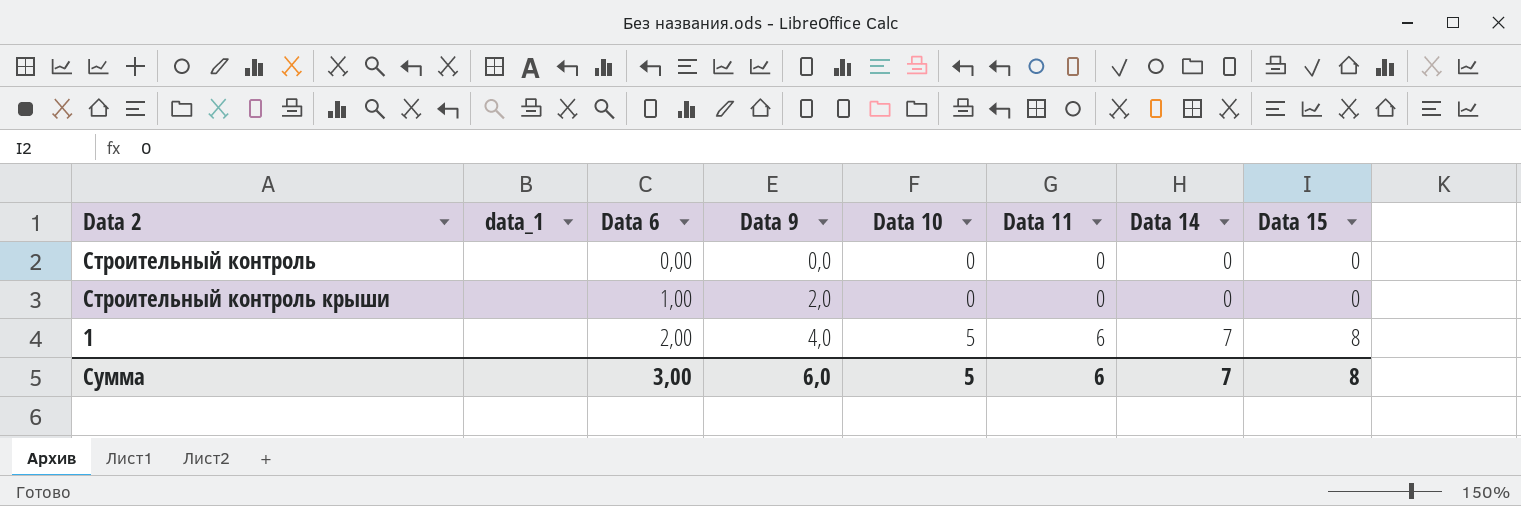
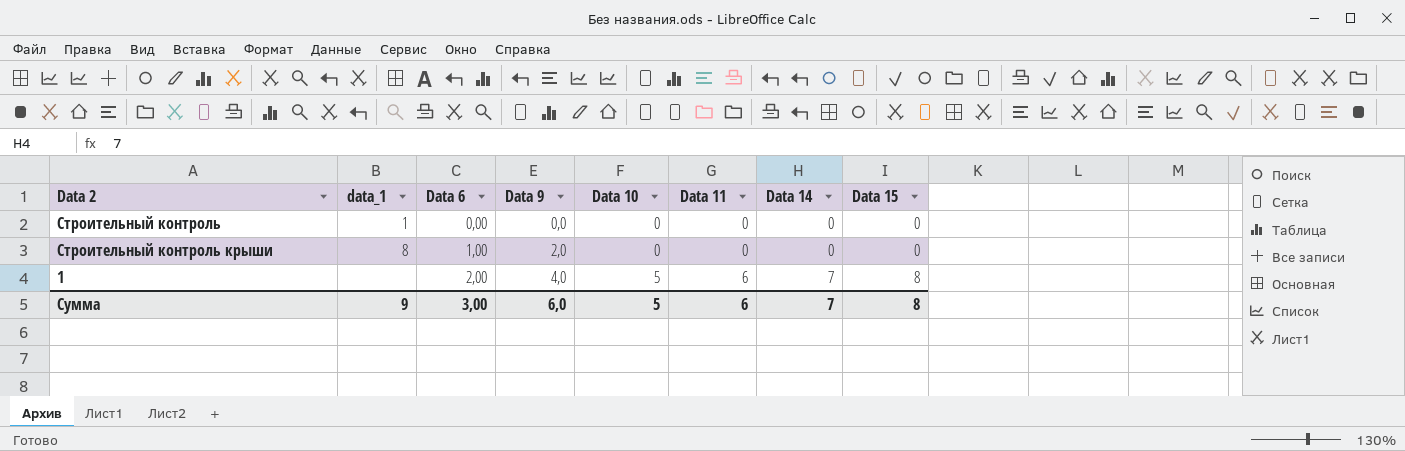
Строительный контроль | data_1: none -> 1
Строительный контроль крыши | data_1: none -> 8
Сумма | data_1: none -> 9

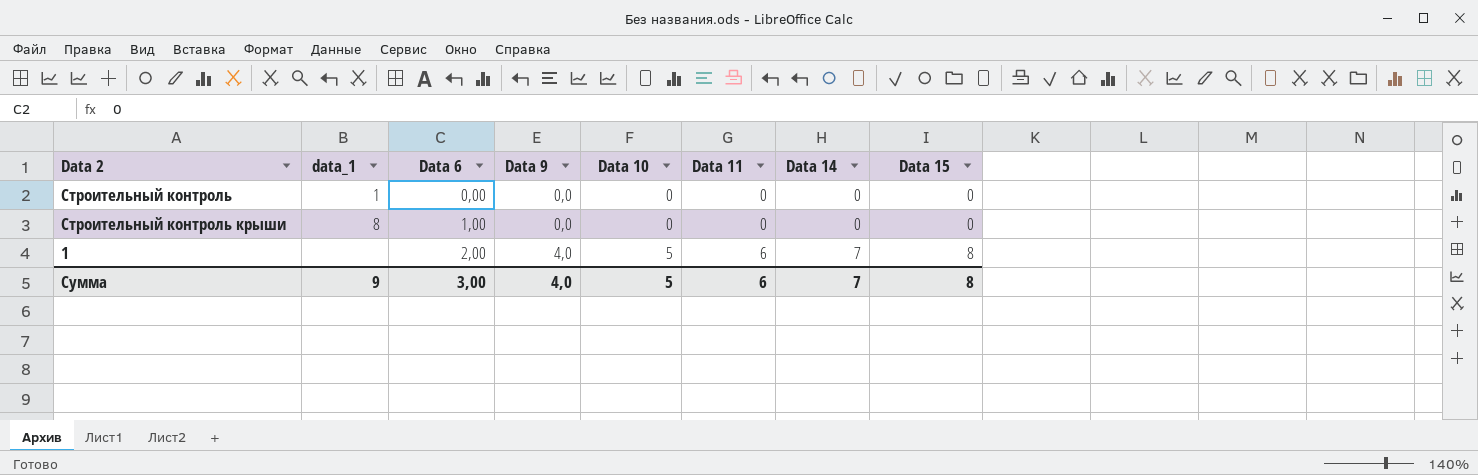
Строительный контроль крыши | Data 9: 2,0 -> 0,0
Сумма | Data 9: 6,0 -> 4,0

